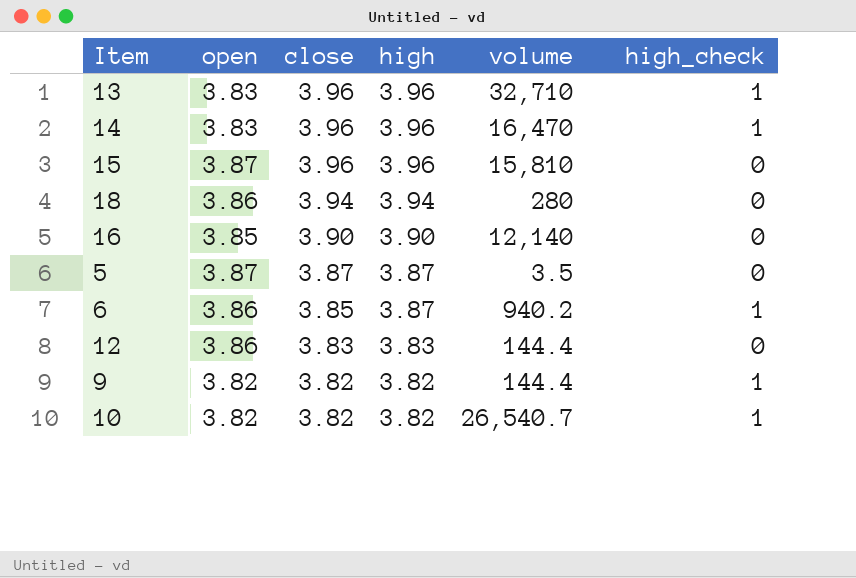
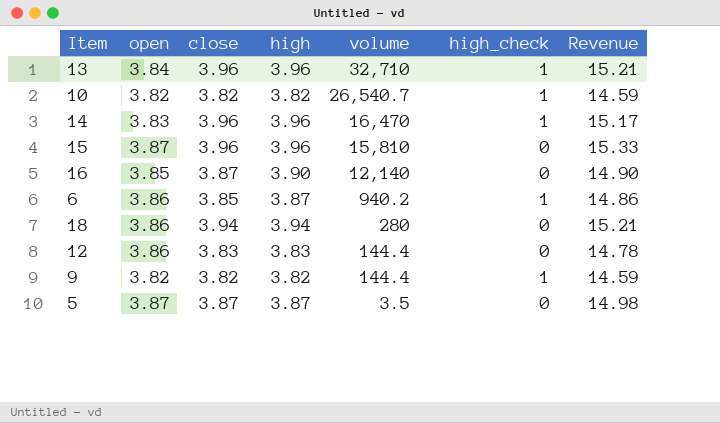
row order: close descending -> volume descending
column Revenue | formula: none -> [open] * [close]
13 | open: 3.83 -> 3.84
16 | close: 3.90 -> 3.87

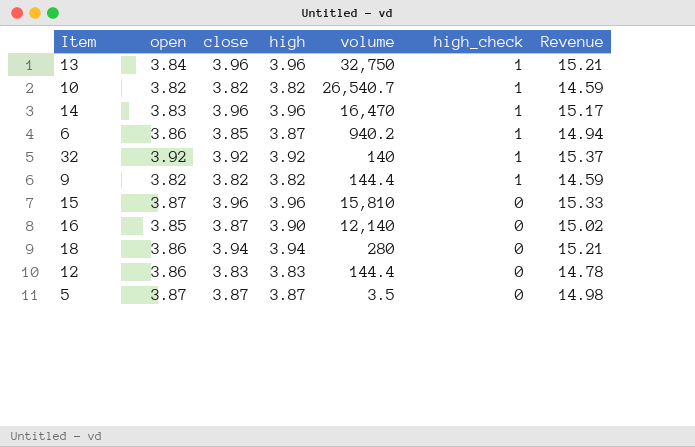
row order: volume descending -> high_check descending
column Revenue | formula: [open] * [close] -> [open] * [high]
13 | volume: 32,710 -> 32,750
row 32: none -> 3.92 | 3.92 | 3.92 | 140 | 1 | 15.37

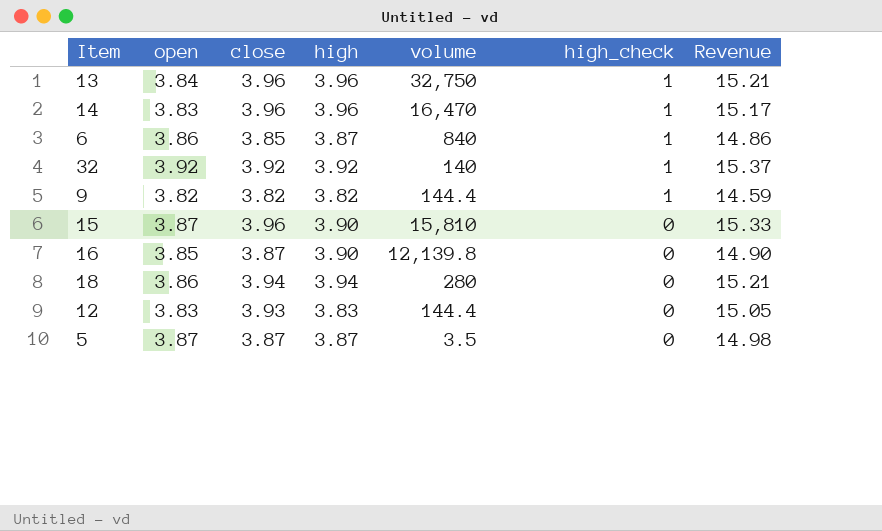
column Revenue | formula: [open] * [high] -> [open] * [close]
row 10: 3.82 | 3.82 | 3.82 | 26,540.7 | 1 | 14.59 -> none
6 | volume: 940.2 -> 840
15 | high: 3.96 -> 3.90
16 | volume: 12,140 -> 12,139.8
12 | open: 3.86 -> 3.83
12 | close: 3.83 -> 3.93

